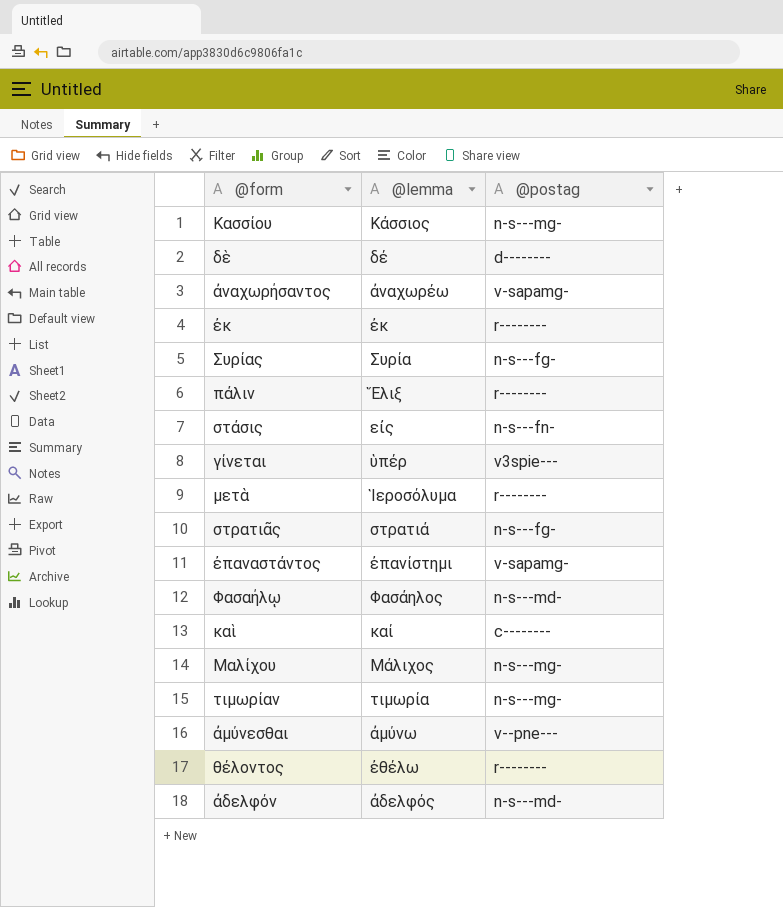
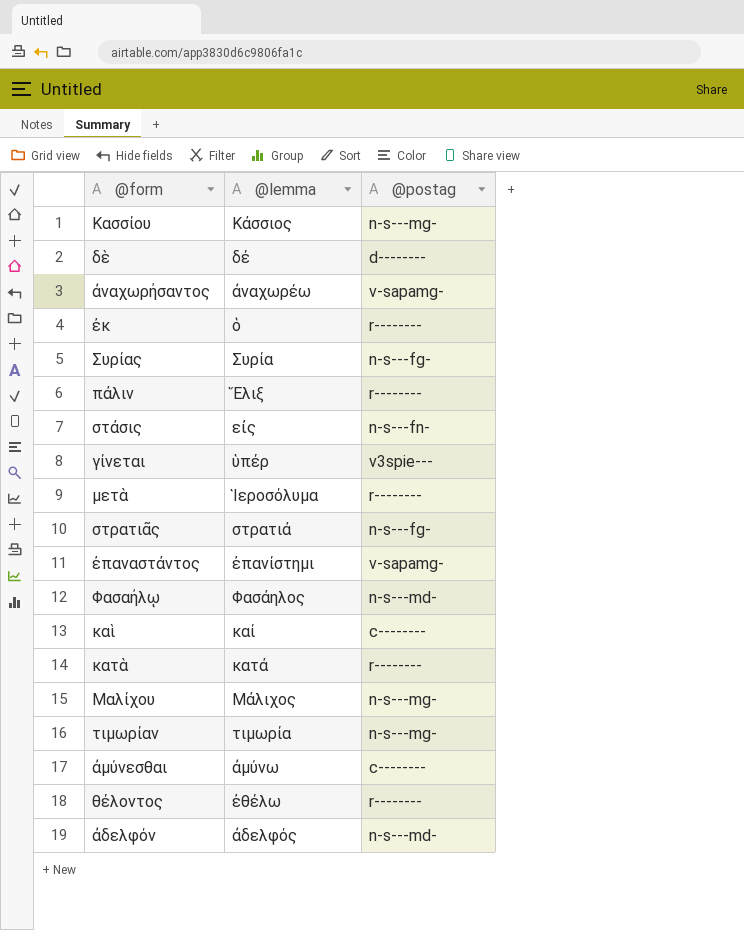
ἐκ | @lemma: ἐκ -> ὁ
row κατὰ: none -> κατά | r--------
ἀμύνεσθαι | @postag: v--pne--- -> c--------

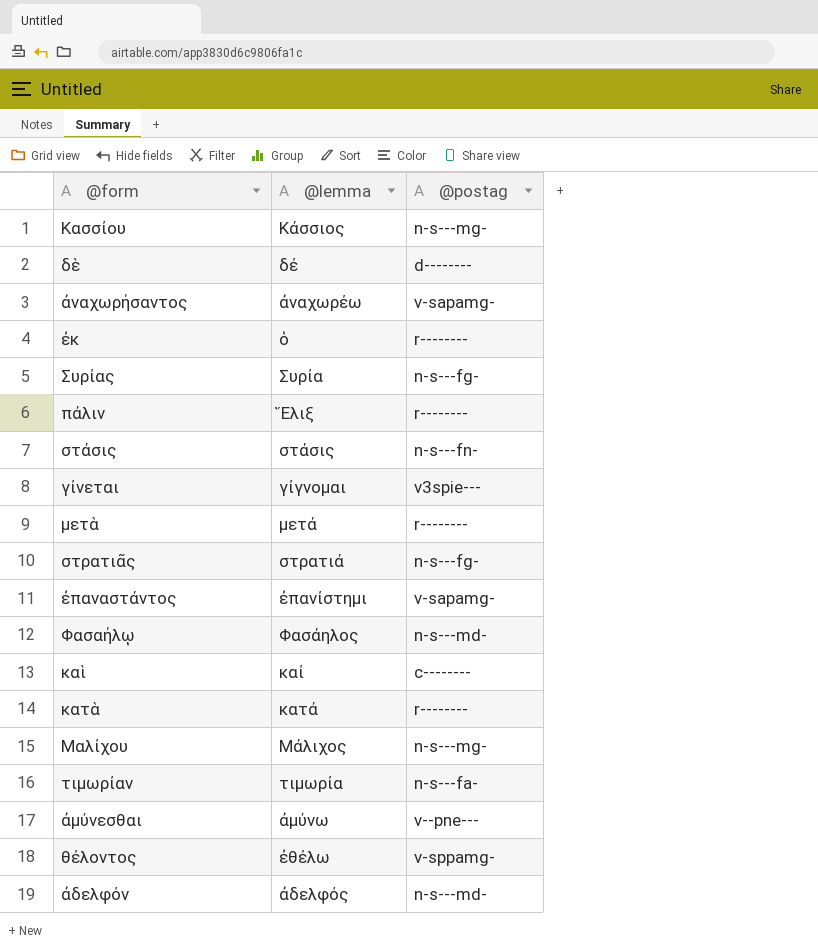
στάσις | @lemma: εἰς -> στάσις
γίνεται | @lemma: ὑπέρ -> γίγνομαι
μετὰ | @lemma: Ἱεροσόλυμα -> μετά
τιμωρίαν | @postag: n-s---mg- -> n-s---fa-
ἀμύνεσθαι | @postag: c-------- -> v--pne---
θέλοντος | @postag: r-------- -> v-sppamg-

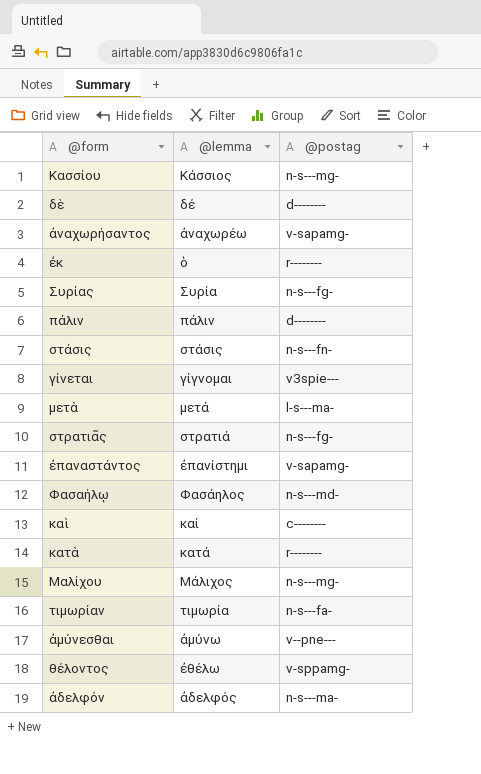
πάλιν | @lemma: Ἕλιξ -> πάλιν
πάλιν | @postag: r-------- -> d--------
μετὰ | @postag: r-------- -> l-s---ma-
ἀδελφόν | @postag: n-s---md- -> n-s---ma-

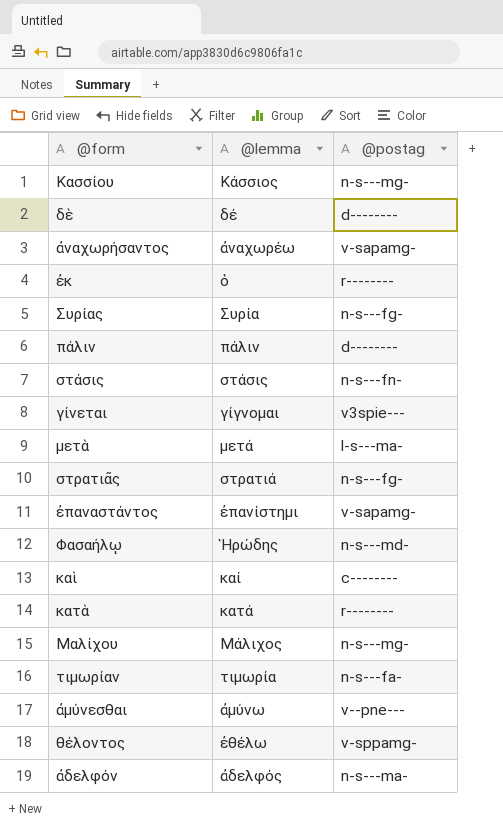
Φασαήλῳ | @lemma: Φασάηλος -> Ἡρώδης

